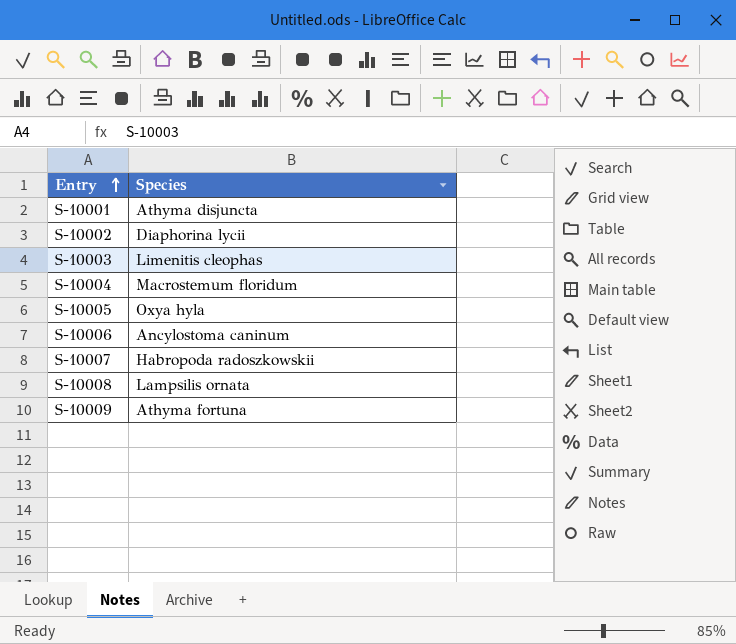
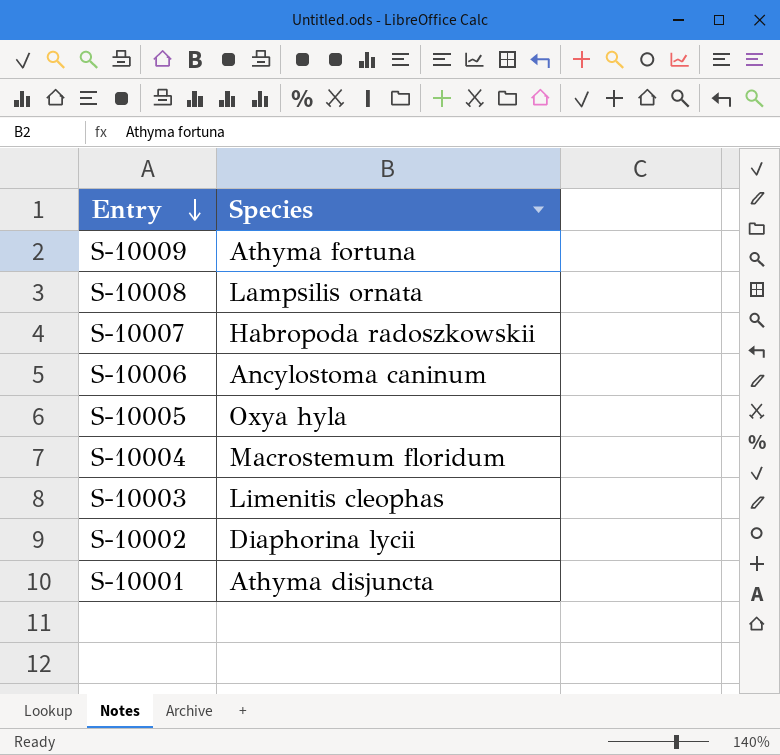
row order: Entry ascending -> Entry descending

